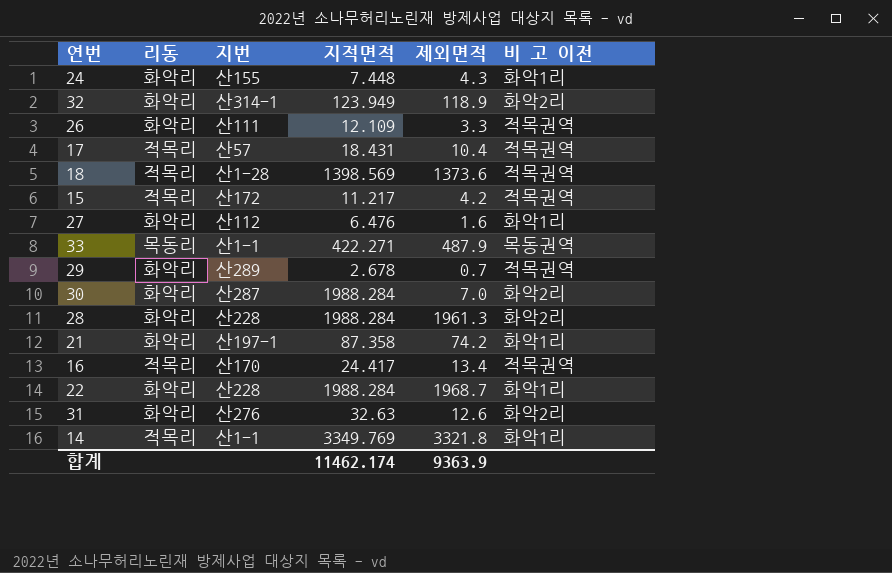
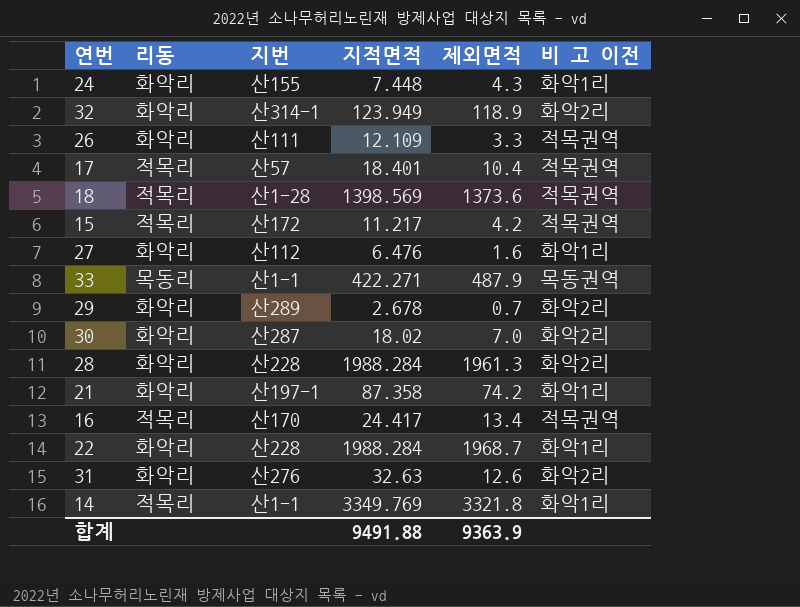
17 | 지적면적: 18.431 -> 18.401
29 | 비 고 이전: 적목권역 -> 화악2리
30 | 지적면적: 1988.284 -> 18.02
합계 | 지적면적: 11462.174 -> 9491.88

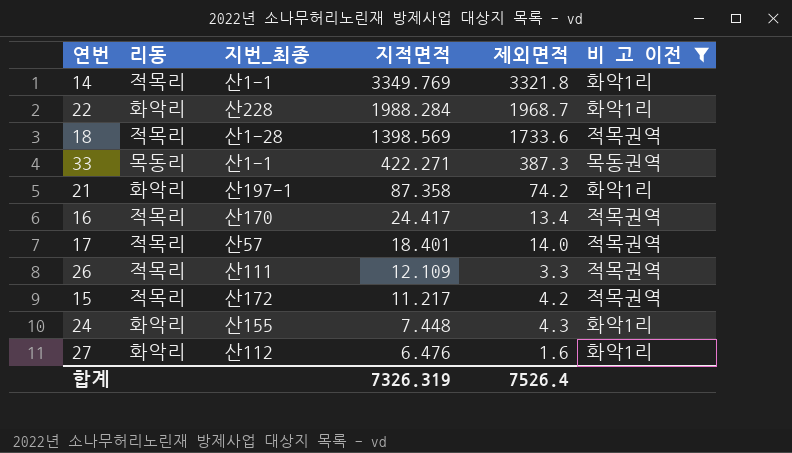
filter: none -> 비 고 이전 != 화악2리
row order: none -> 지적면적 descending
column name: 지번 -> 지번_최종
18 | 제외면적: 1373.6 -> 1733.6
33 | 제외면적: 487.9 -> 387.3
17 | 제외면적: 10.4 -> 14.0
26 | 리동: 화악리 -> 적목리
합계 | 지적면적: 9491.88 -> 7326.319
합계 | 제외면적: 9363.9 -> 7526.4

